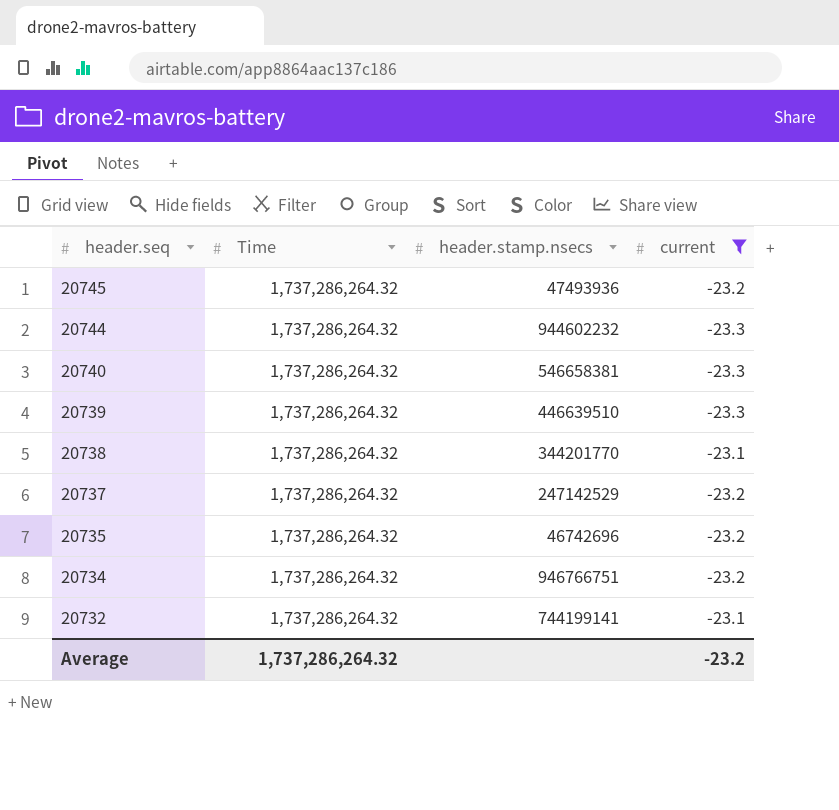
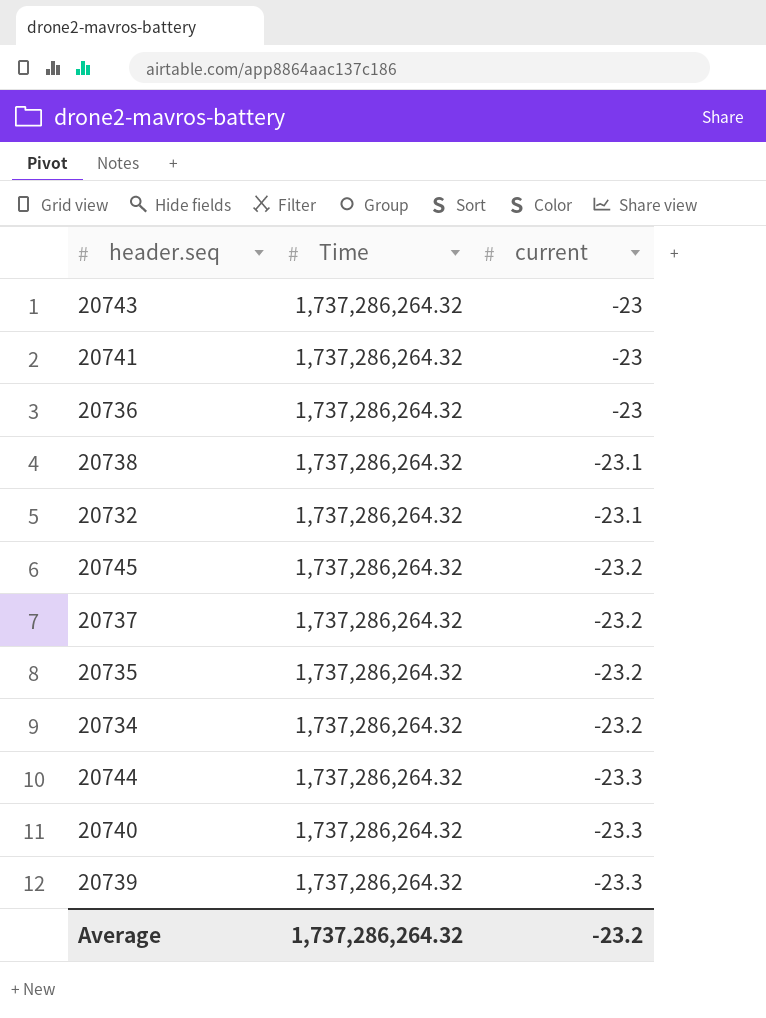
filter: current != -23 -> none
row order: header.seq descending -> current descending
column header.stamp.nsecs | position: 3 -> none

